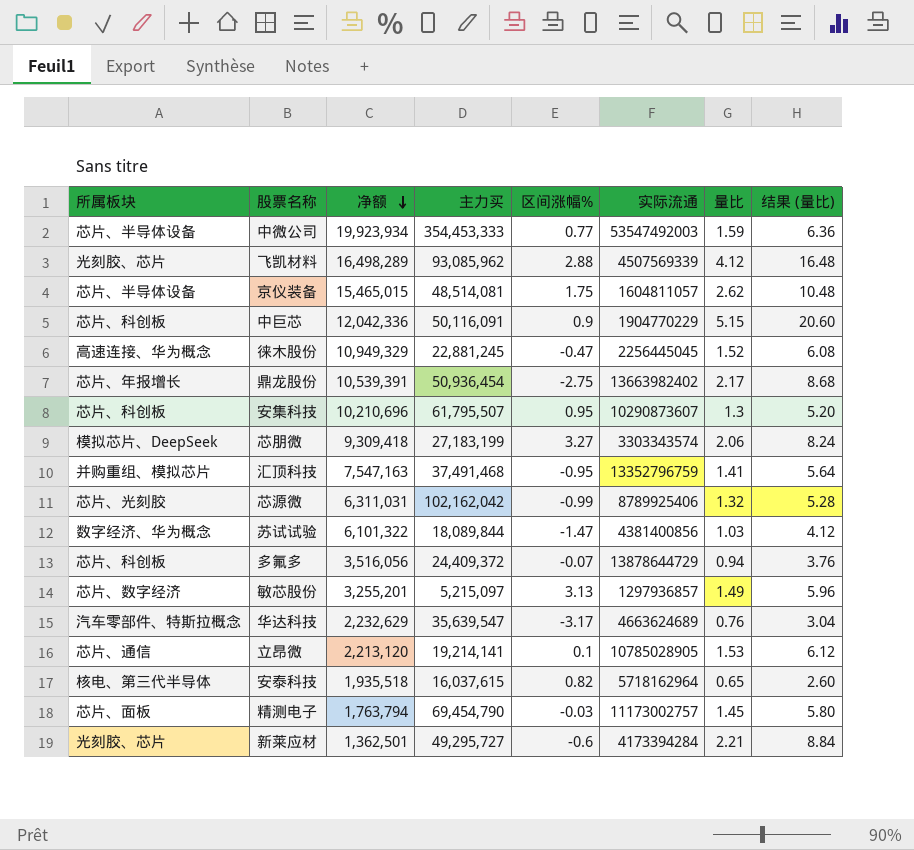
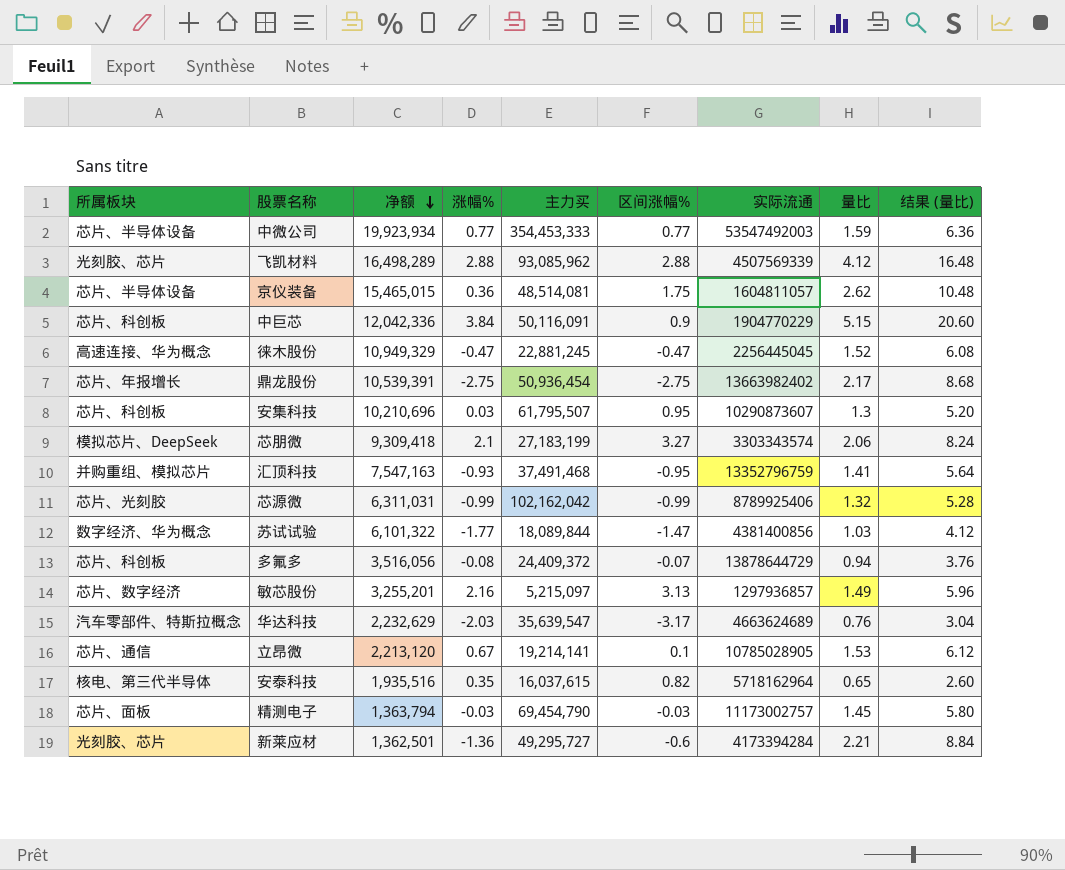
column 涨幅% | position: none -> 4
安泰科技 | 净额: 1,935,518 -> 1,935,516
精测电子 | 净额: 1,763,794 -> 1,363,794

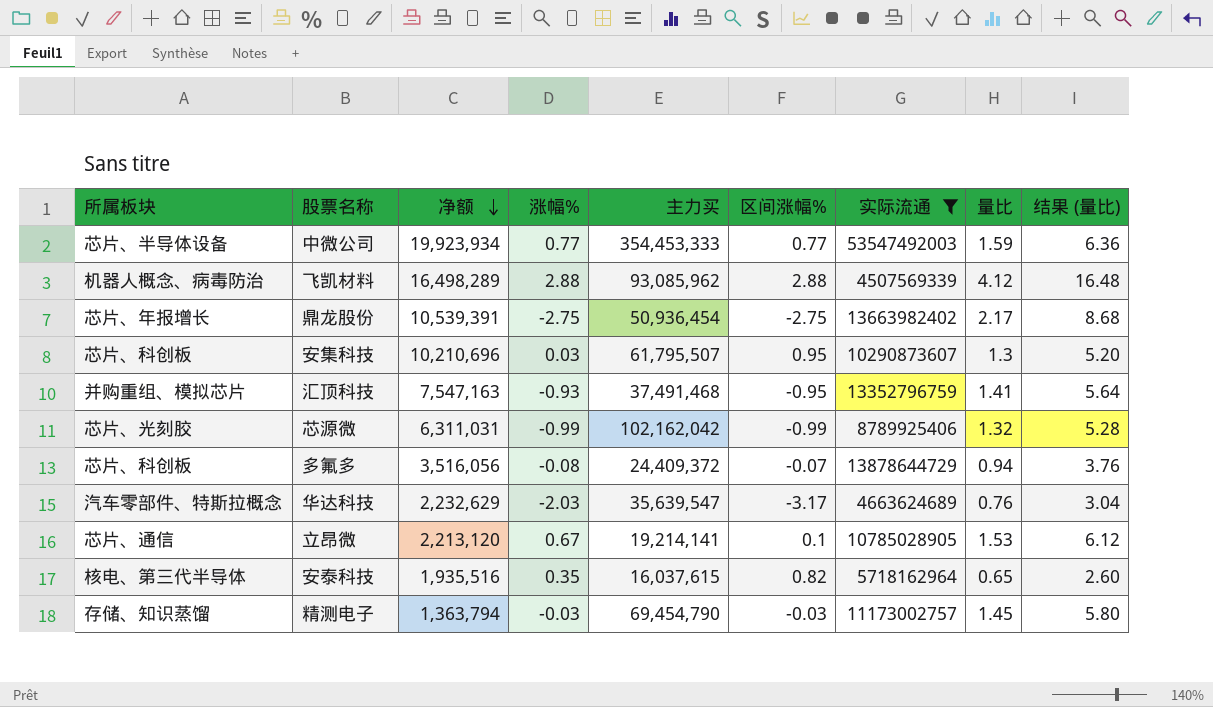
filter: none -> 实际流通 >= 4507569339
飞凯材料 | 所属板块: 光刻胶、芯片 -> 机器人概念、病毒防治
精测电子 | 所属板块: 芯片、面板 -> 存储、知识蒸馏

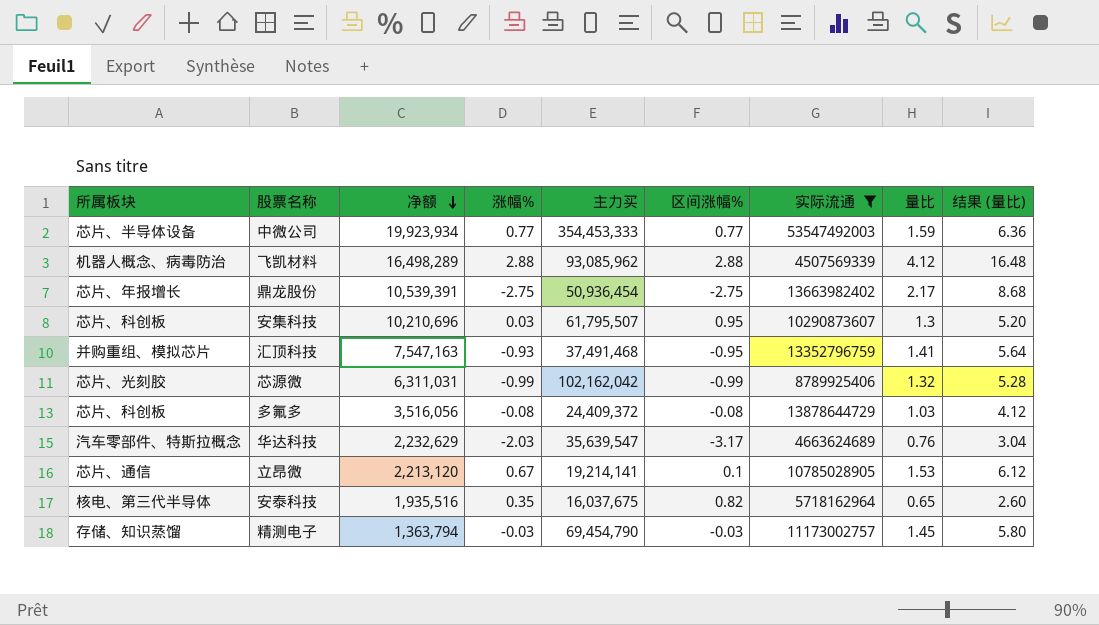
多氟多 | 区间涨幅%: -0.07 -> -0.08
多氟多 | 量比: 0.94 -> 1.03
多氟多 | 结果 (量比): 3.76 -> 4.12
安泰科技 | 主力买: 16,037,615 -> 16,037,675

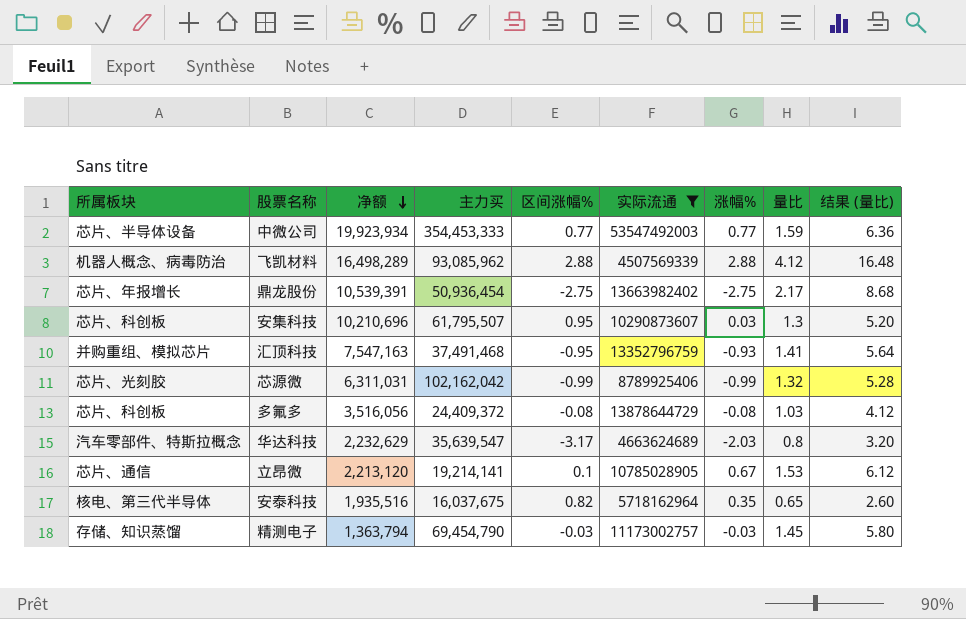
column 涨幅% | position: 4 -> 7
华达科技 | 量比: 0.76 -> 0.8
华达科技 | 结果 (量比): 3.04 -> 3.20

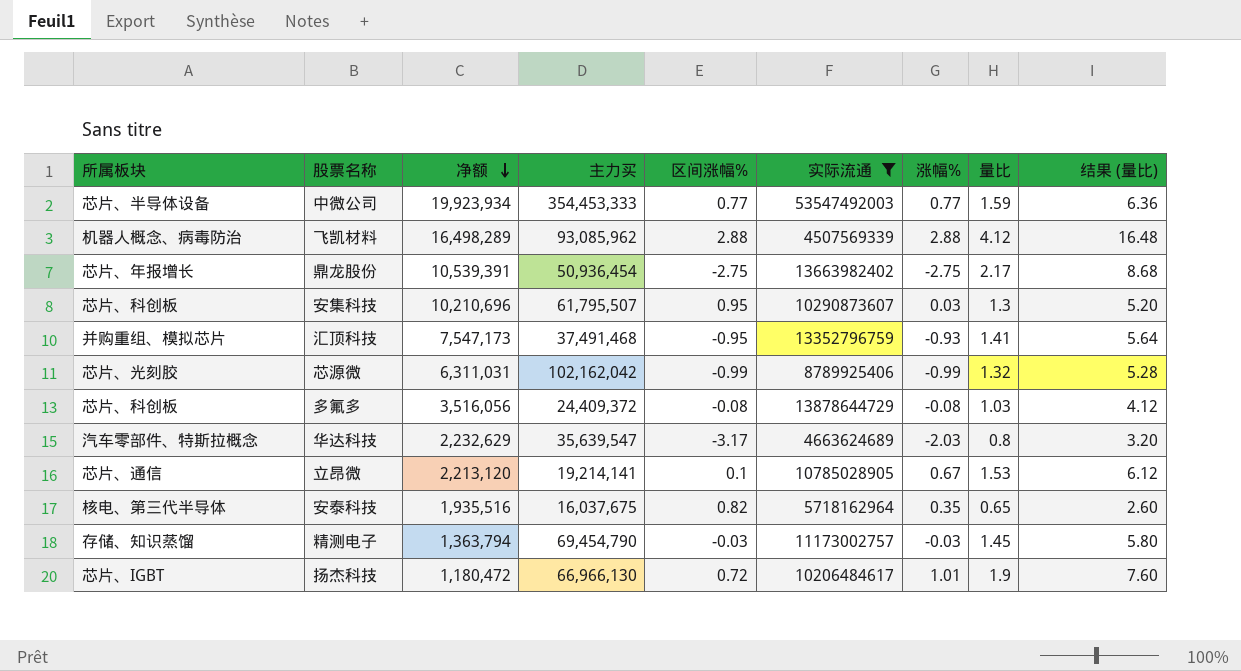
汇顶科技 | 净额: 7,547,163 -> 7,547,173
row 扬杰科技: none -> 芯片、IGBT | 1,180,472 | 66,966,130 | 0.72 | 10206484617 | 1.01 | 1.9 | 7.60

